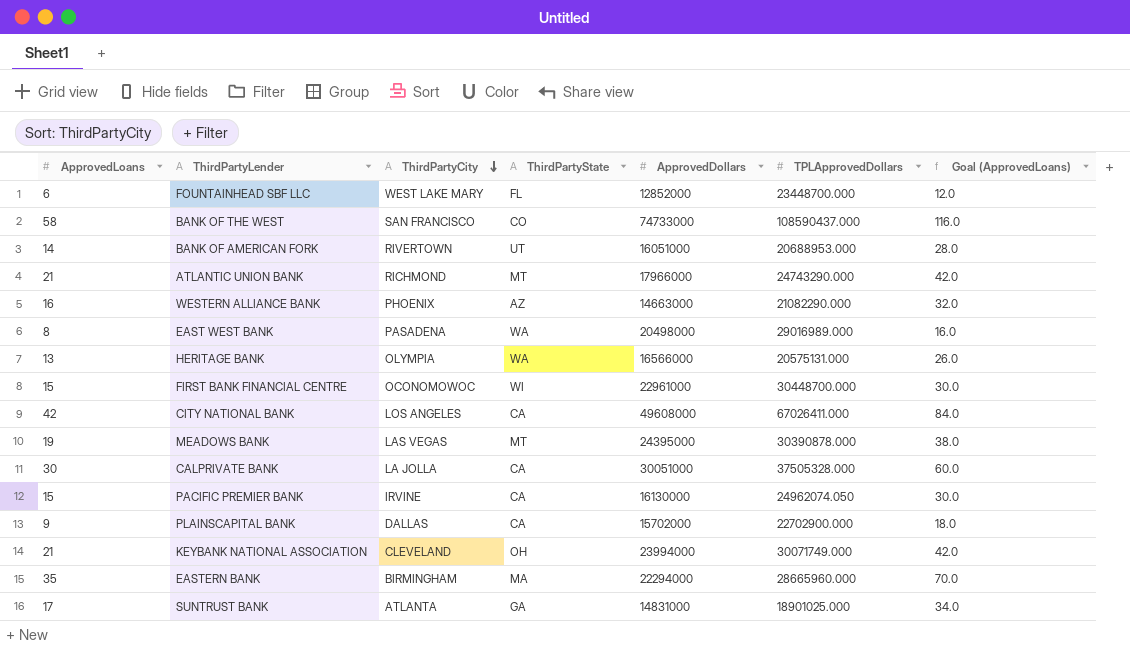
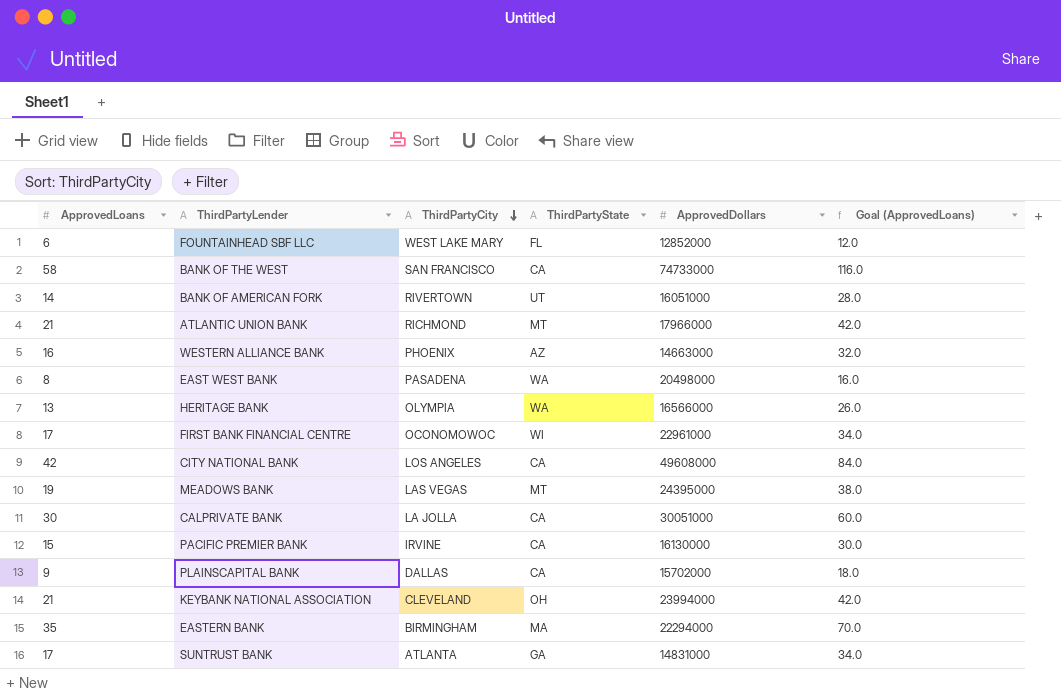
column TPLApprovedDollars | position: 6 -> none
BANK OF THE WEST | ThirdPartyState: CO -> CA
FIRST BANK FINANCIAL CENTRE | ApprovedLoans: 15 -> 17
FIRST BANK FINANCIAL CENTRE | Goal (ApprovedLoans): 30.0 -> 34.0

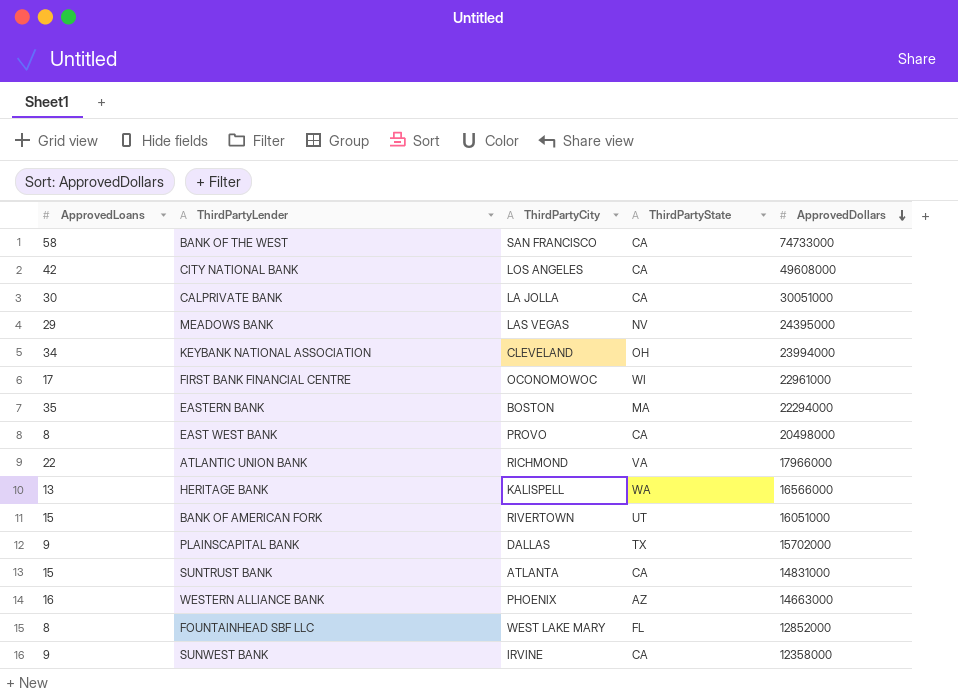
row order: ThirdPartyCity descending -> ApprovedDollars descending
column Goal (ApprovedLoans) | formula: [ApprovedLoans] * 2 -> none
row PACIFIC PREMIER BANK: 15 | IRVINE | CA | 16130000 | 30.0 -> none
MEADOWS BANK | ApprovedLoans: 19 -> 29
MEADOWS BANK | ThirdPartyState: MT -> NV
KEYBANK NATIONAL ASSOCIATION | ApprovedLoans: 21 -> 34
EASTERN BANK | ThirdPartyCity: BIRMINGHAM -> BOSTON
EAST WEST BANK | ThirdPartyCity: PASADENA -> PROVO
EAST WEST BANK | ThirdPartyState: WA -> CA
ATLANTIC UNION BANK | ApprovedLoans: 21 -> 22
ATLANTIC UNION BANK | ThirdPartyState: MT -> VA
HERITAGE BANK | ThirdPartyCity: OLYMPIA -> KALISPELL
BANK OF AMERICAN FORK | ApprovedLoans: 14 -> 15
PLAINSCAPITAL BANK | ThirdPartyState: CA -> TX
SUNTRUST BANK | ApprovedLoans: 17 -> 15
SUNTRUST BANK | ThirdPartyState: GA -> CA
FOUNTAINHEAD SBF LLC | ApprovedLoans: 6 -> 8
row SUNWEST BANK: none -> 9 | IRVINE | CA | 12358000

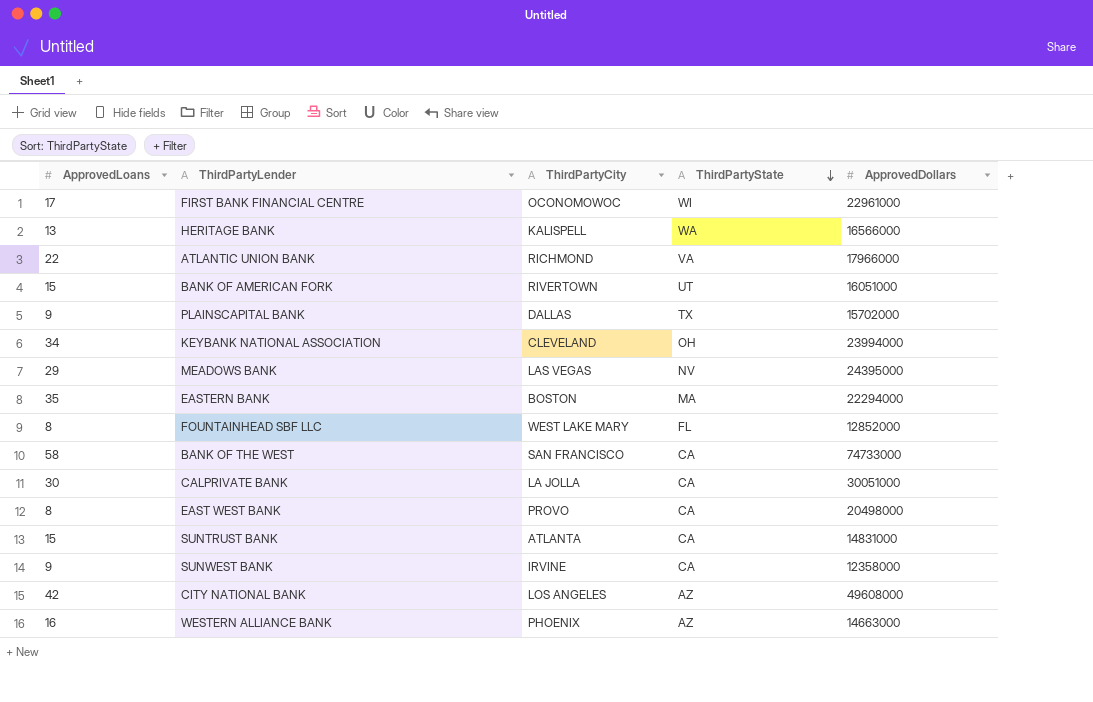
row order: ApprovedDollars descending -> ThirdPartyState descending
CITY NATIONAL BANK | ThirdPartyState: CA -> AZ

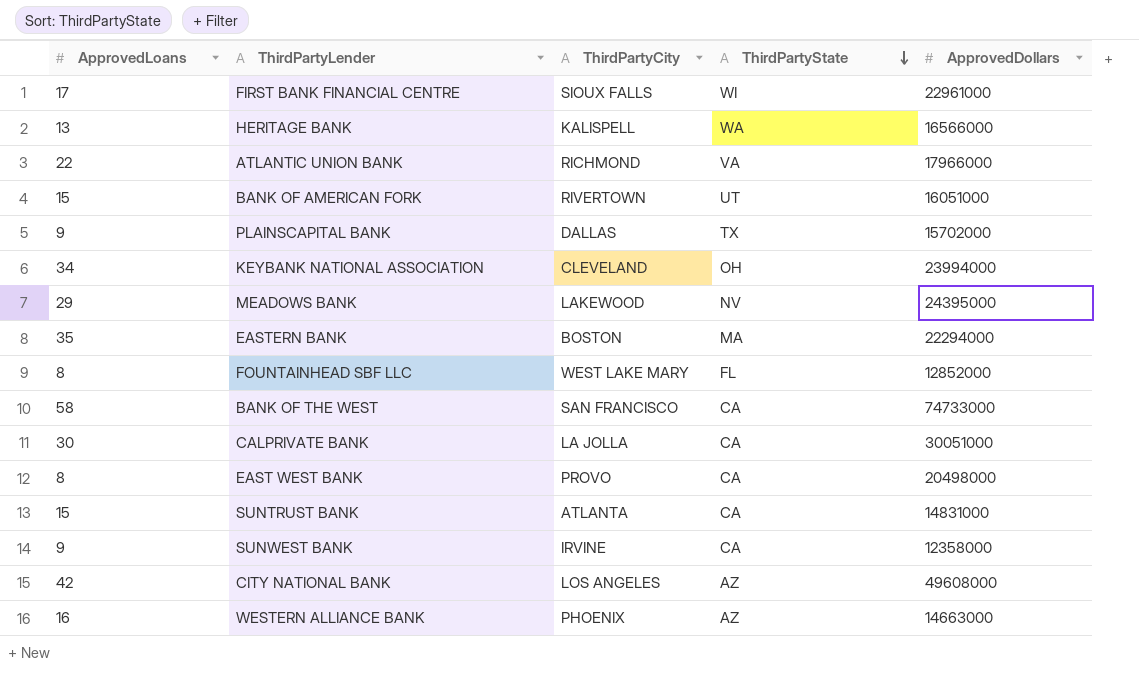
FIRST BANK FINANCIAL CENTRE | ThirdPartyCity: OCONOMOWOC -> SIOUX FALLS
MEADOWS BANK | ThirdPartyCity: LAS VEGAS -> LAKEWOOD

